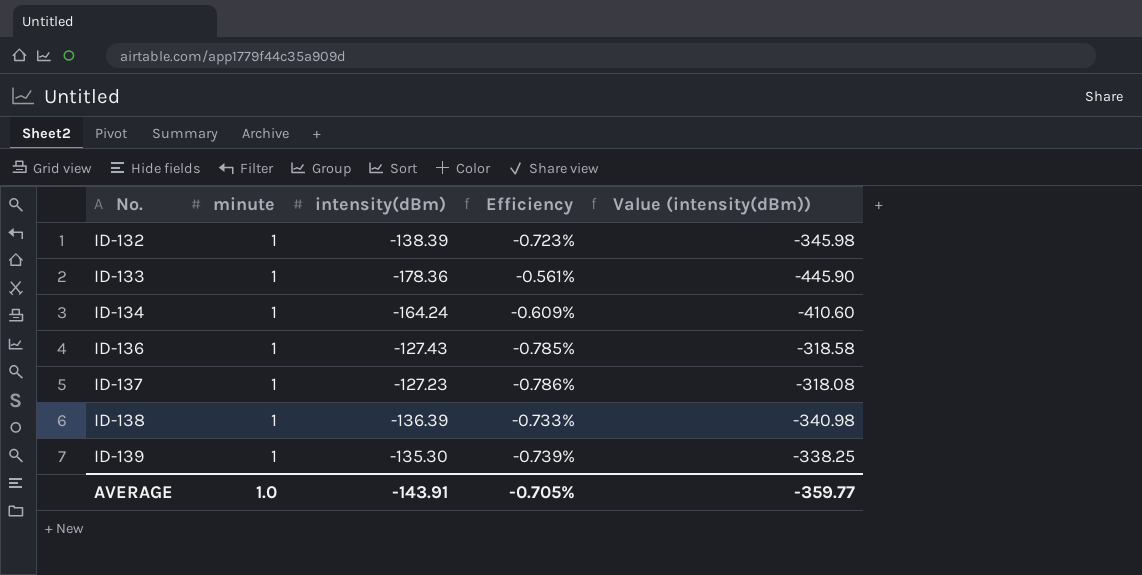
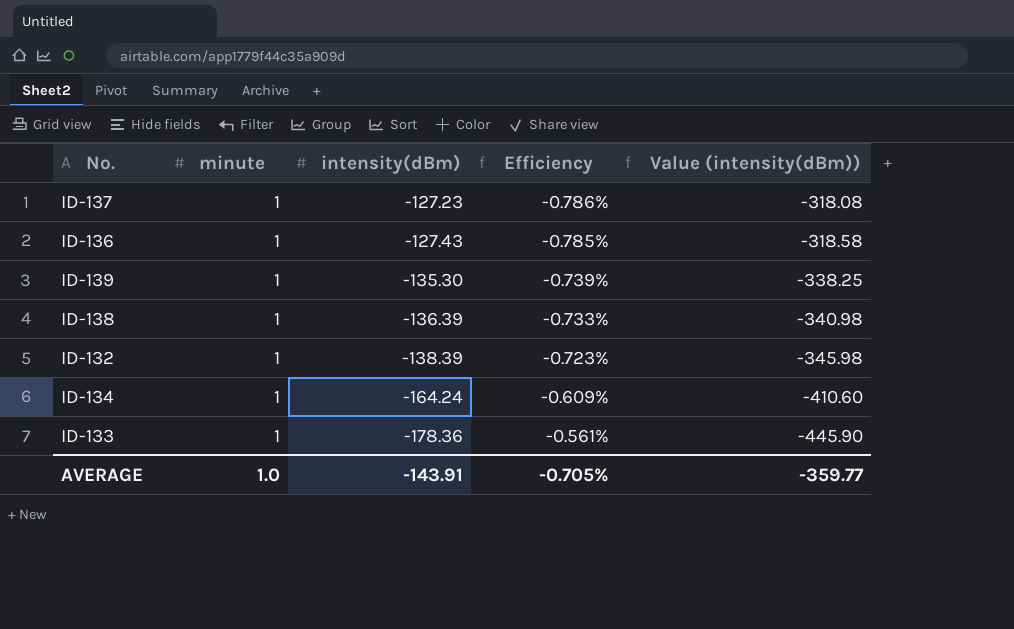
row order: No. ascending -> intensity(dBm) descending

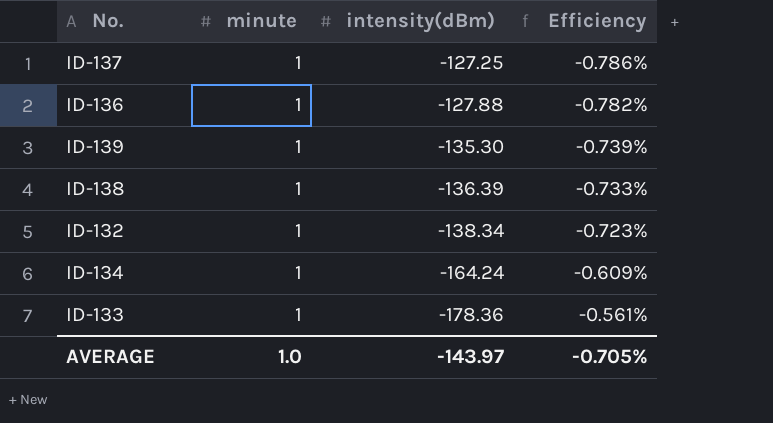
column Value (intensity(dBm)) | formula: [intensity(dBm)] * 2.5 -> none
ID-137 | intensity(dBm): -127.23 -> -127.25
ID-136 | intensity(dBm): -127.43 -> -127.88
ID-136 | Efficiency: -0.785% -> -0.782%
ID-132 | intensity(dBm): -138.39 -> -138.34
AVERAGE | intensity(dBm): -143.91 -> -143.97

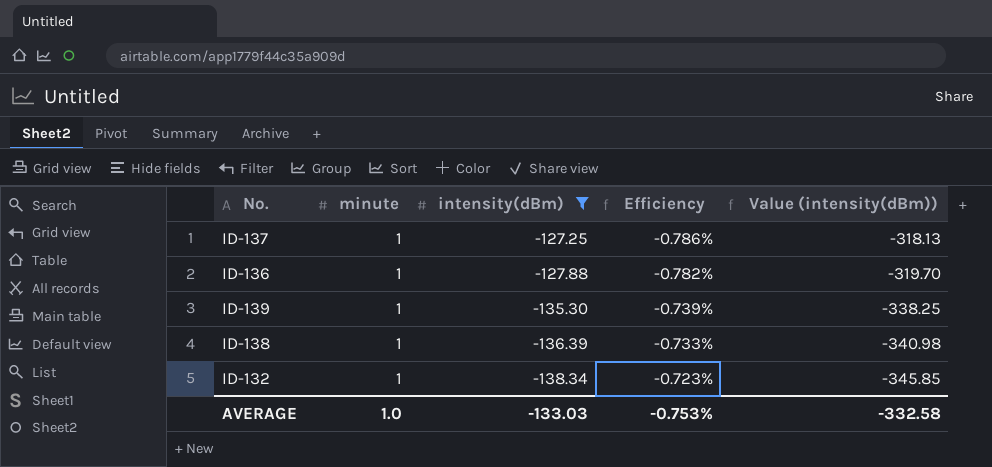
filter: none -> intensity(dBm) >= -138.34
column Value (intensity(dBm)) | formula: none -> [intensity(dBm)] * 2.5
AVERAGE | intensity(dBm): -143.97 -> -133.03
AVERAGE | Efficiency: -0.705% -> -0.753%

